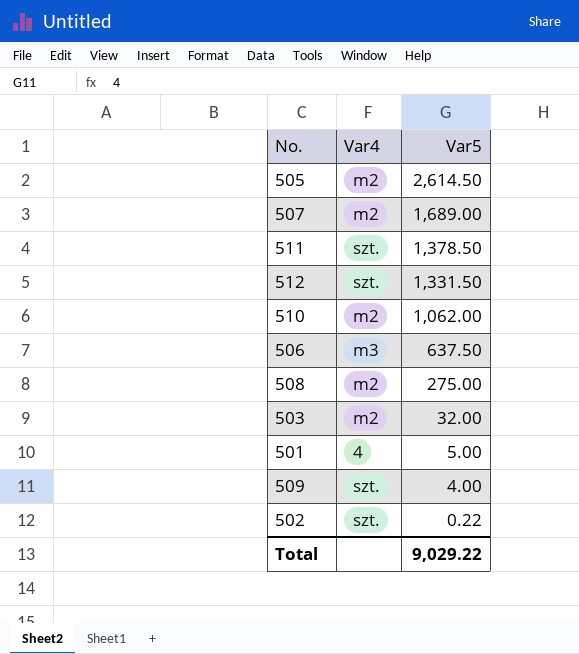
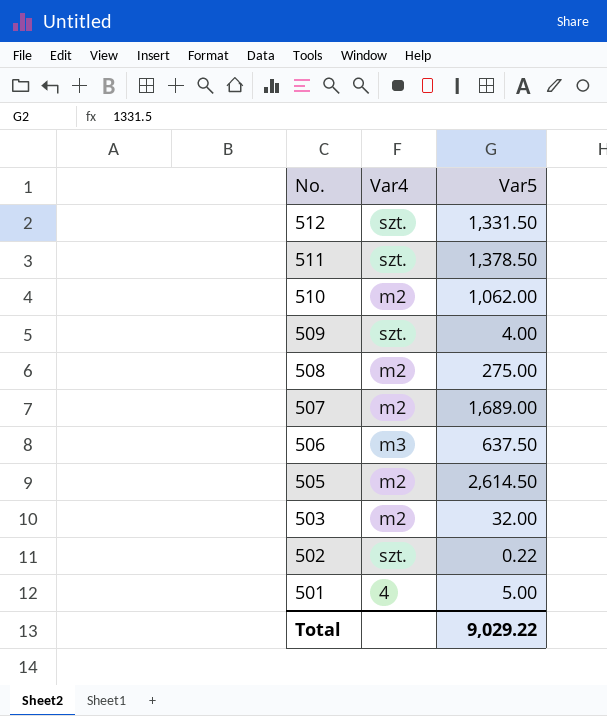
row order: Var5 descending -> No. descending

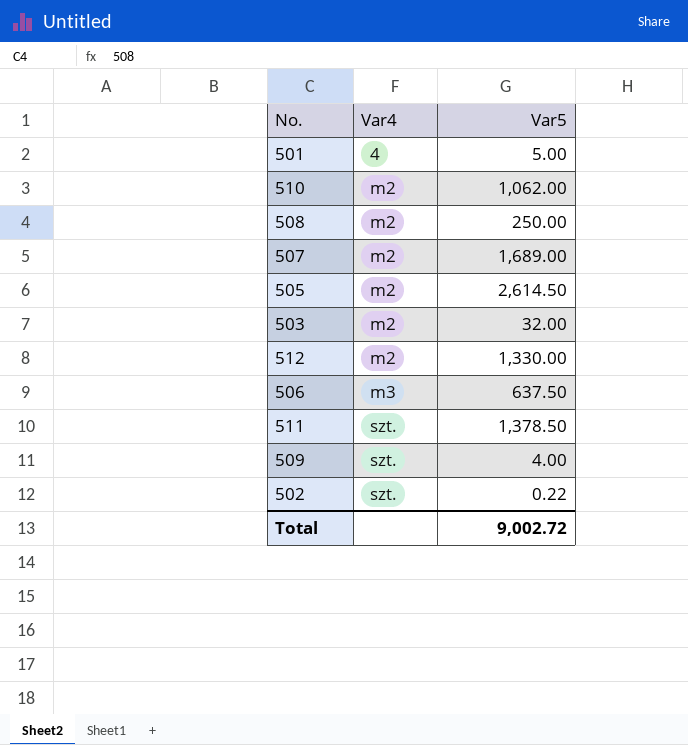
row order: No. descending -> Var4 ascending
508 | Var5: 275.00 -> 250.00
512 | Var4: szt. -> m2
512 | Var5: 1,331.50 -> 1,330.00
Total | Var5: 9,029.22 -> 9,002.72

